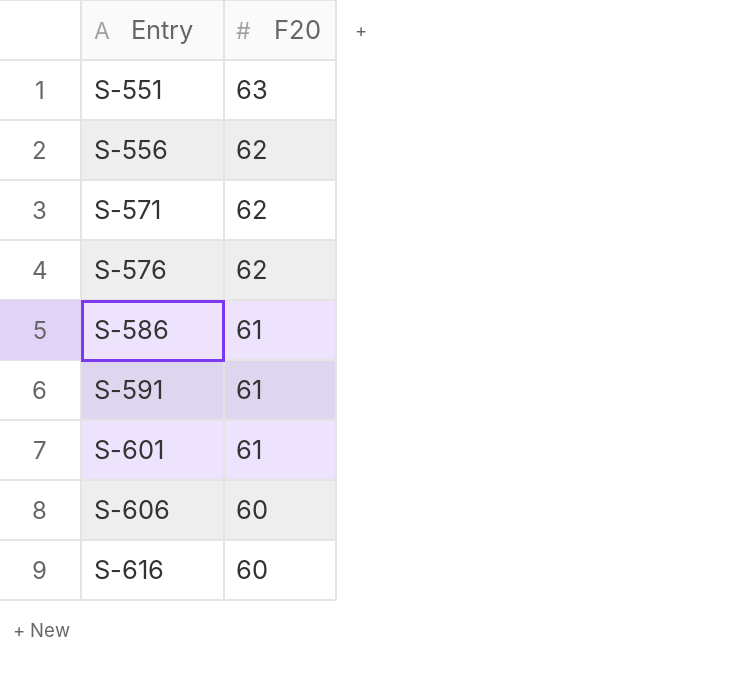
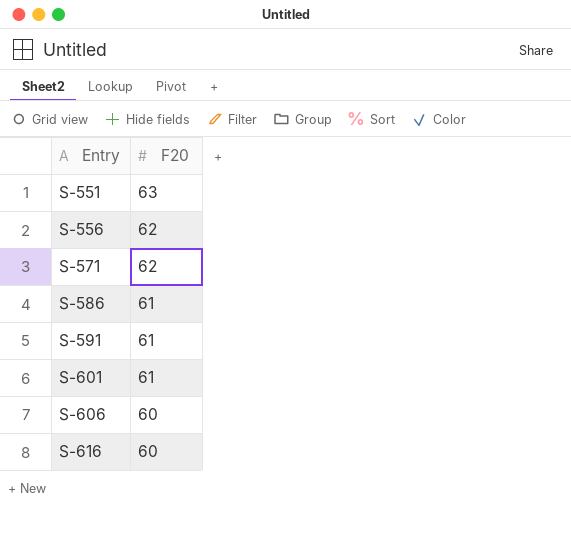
row S-576: 62 -> none

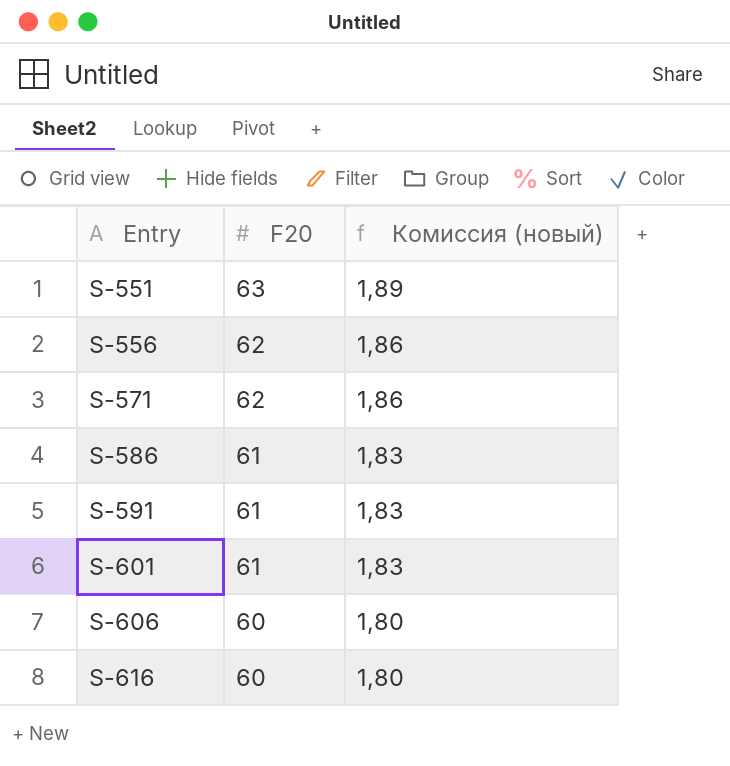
column Комиссия (новый) | formula: none -> [F20] * 0,03

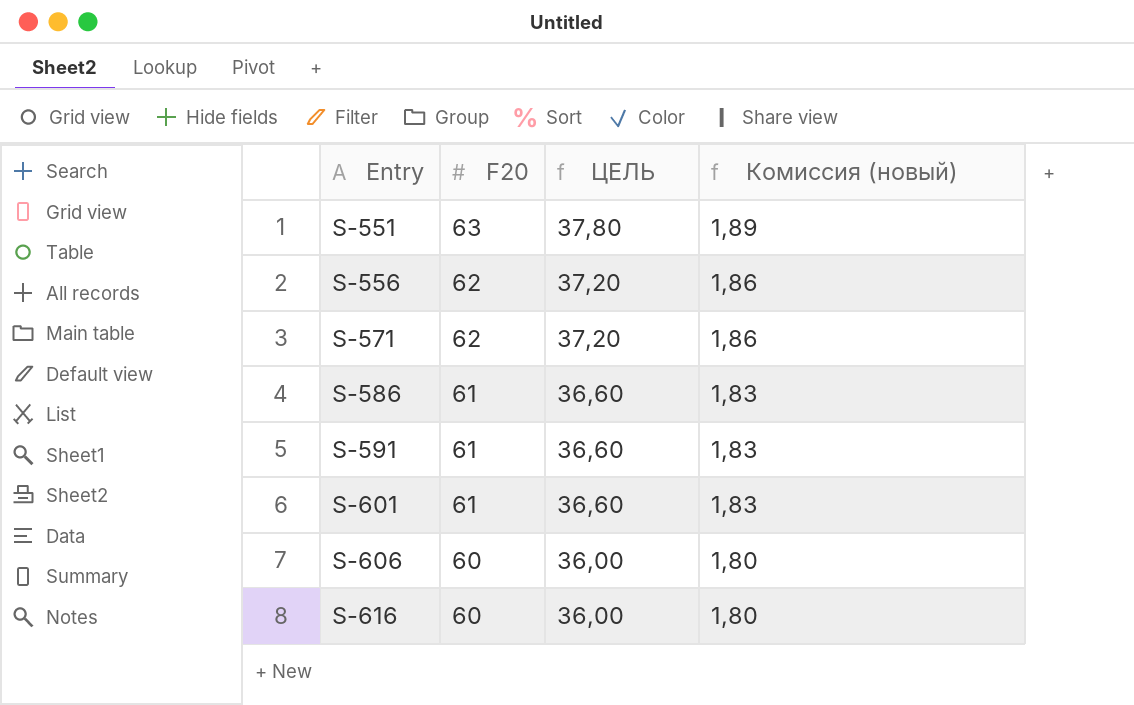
column ЦЕЛЬ | formula: none -> [F20] * 0,6

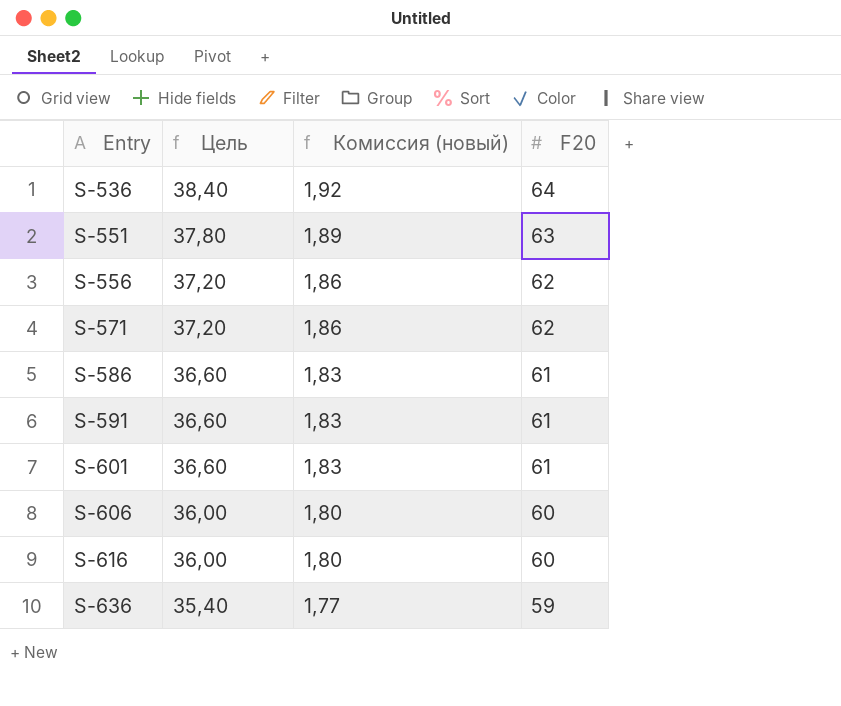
column name: ЦЕЛЬ -> Цель
column F20 | position: 2 -> 4
row S-536: none -> 38,40 | 1,92 | 64
row S-636: none -> 35,40 | 1,77 | 59

